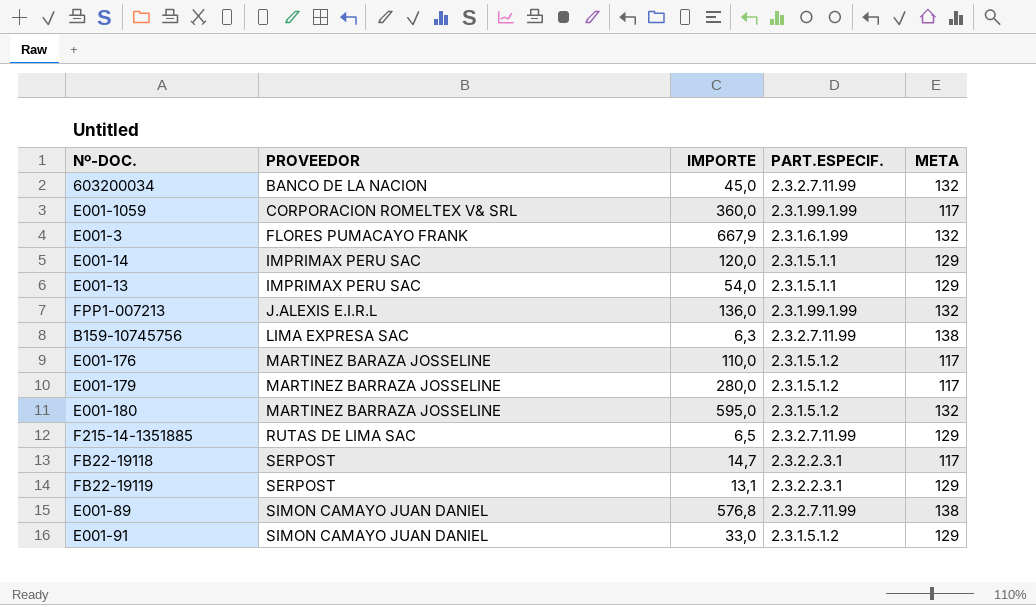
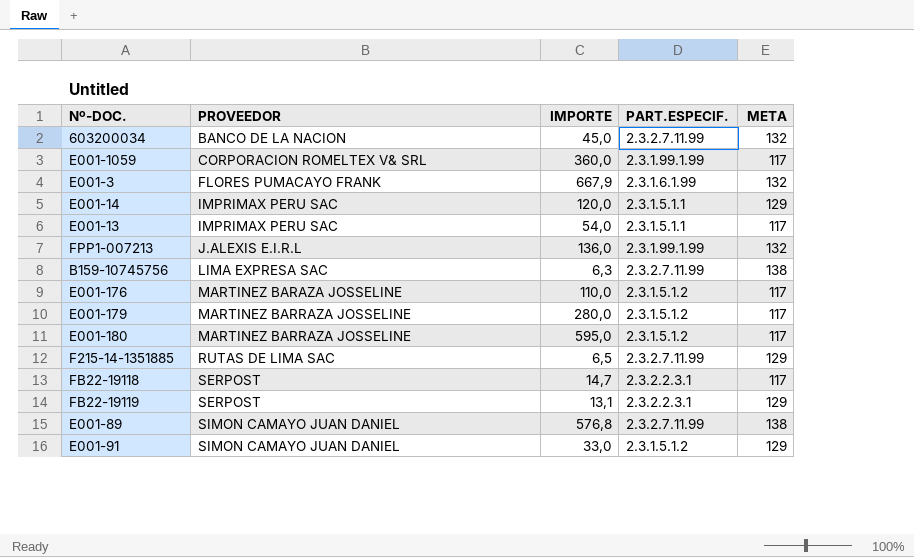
E001-13 | META: 129 -> 117
E001-180 | META: 132 -> 117

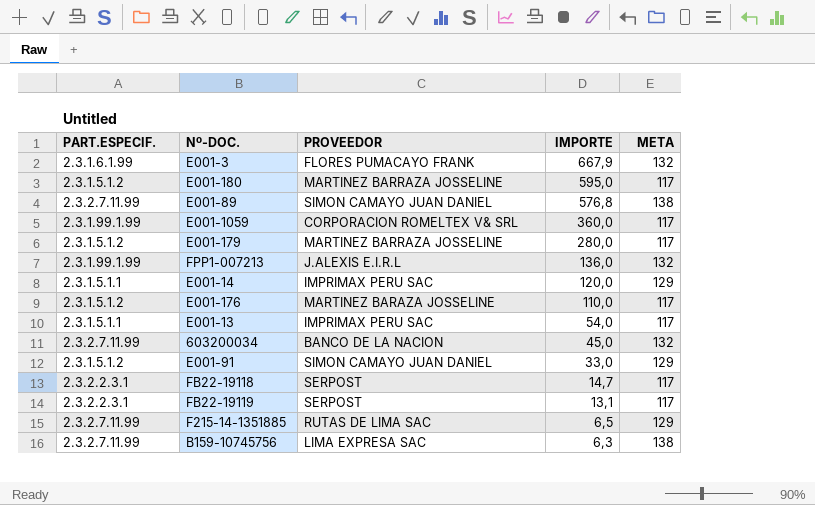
row order: PROVEEDOR ascending -> IMPORTE descending
column PART.ESPECIF. | position: 4 -> 1
FB22-19119 | META: 129 -> 117

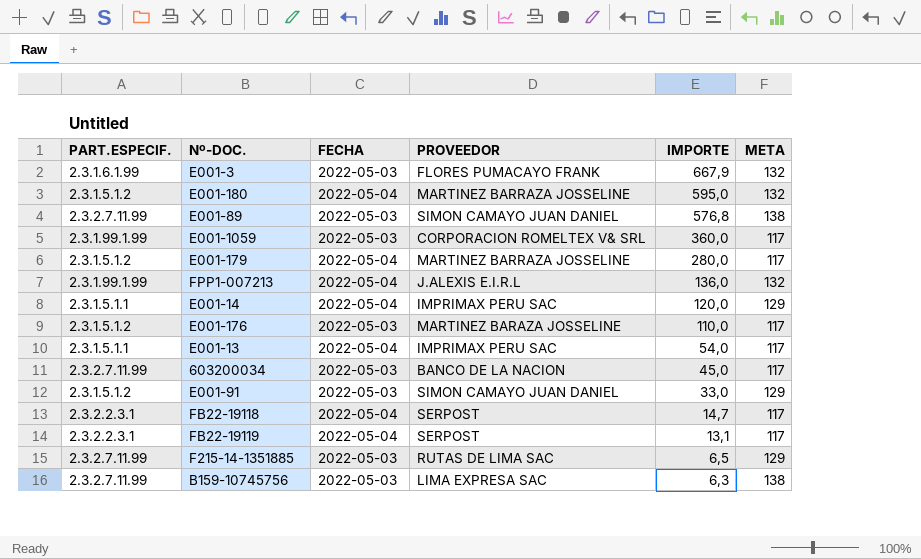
column FECHA | position: none -> 3
E001-180 | META: 117 -> 132
603200034 | META: 132 -> 117

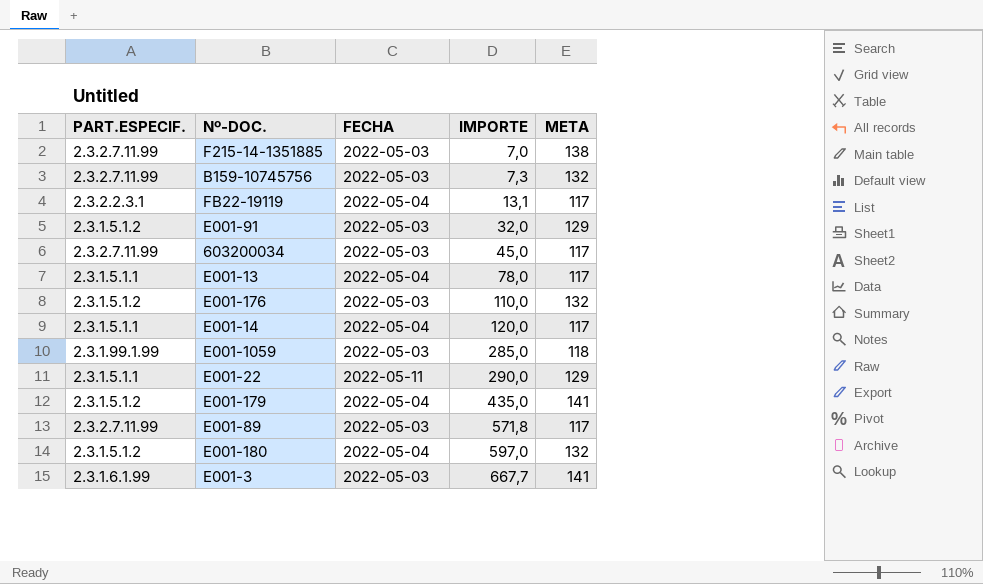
row order: IMPORTE descending -> IMPORTE ascending
column PROVEEDOR | position: 4 -> none
row FPP1-007213: 2.3.1.99.1.99 | 2022-05-04 | J.ALEXIS E.I.R.L | 136,0 | 132 -> none
row FB22-19118: 2.3.2.2.3.1 | 2022-05-04 | SERPOST | 14,7 | 117 -> none
F215-14-1351885 | IMPORTE: 6,5 -> 7,0
F215-14-1351885 | META: 129 -> 138
B159-10745756 | IMPORTE: 6,3 -> 7,3
B159-10745756 | META: 138 -> 132
E001-91 | IMPORTE: 33,0 -> 32,0
E001-13 | IMPORTE: 54,0 -> 78,0
E001-176 | META: 117 -> 132
E001-14 | META: 129 -> 117
E001-1059 | IMPORTE: 360,0 -> 285,0
E001-1059 | META: 117 -> 118
row E001-22: none -> 2.3.1.5.1.1 | 2022-05-11 | 290,0 | 129
E001-179 | IMPORTE: 280,0 -> 435,0
E001-179 | META: 117 -> 141
E001-89 | IMPORTE: 576,8 -> 571,8
E001-89 | META: 138 -> 117
E001-180 | IMPORTE: 595,0 -> 597,0
E001-3 | IMPORTE: 667,9 -> 667,7
E001-3 | META: 132 -> 141

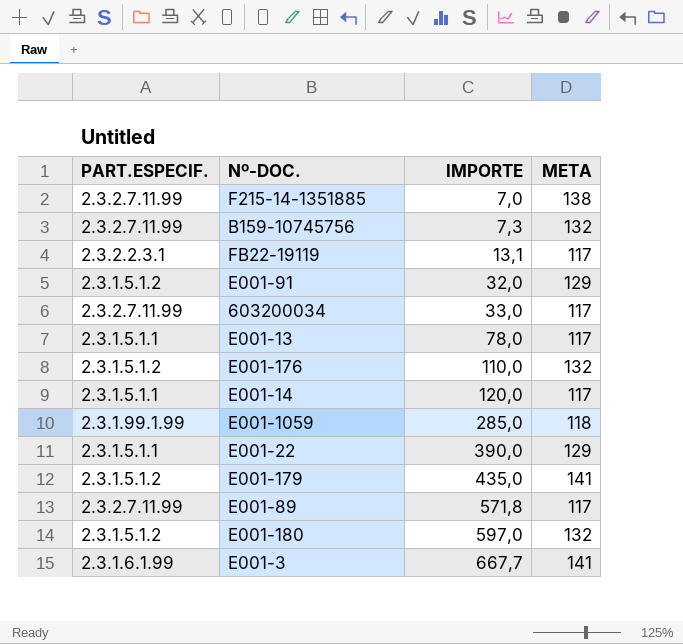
column FECHA | position: 3 -> none
603200034 | IMPORTE: 45,0 -> 33,0
E001-22 | IMPORTE: 290,0 -> 390,0

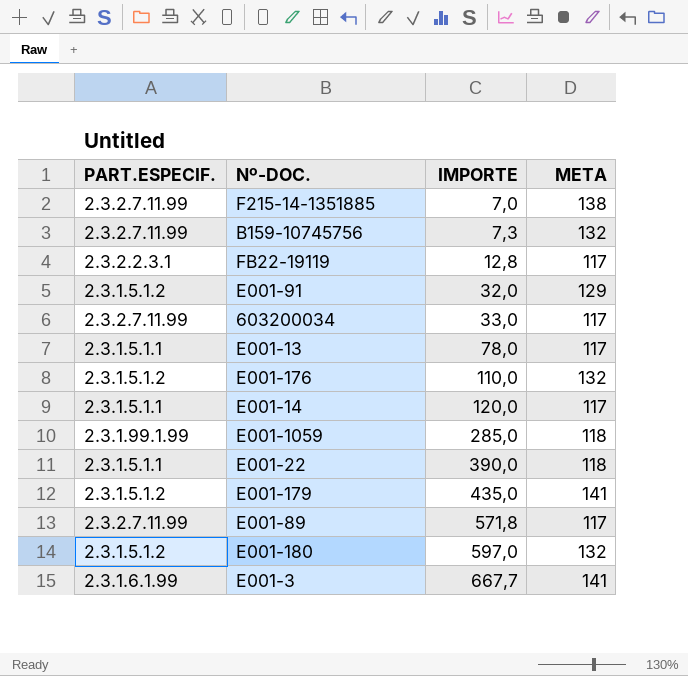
FB22-19119 | IMPORTE: 13,1 -> 12,8
E001-22 | META: 129 -> 118

